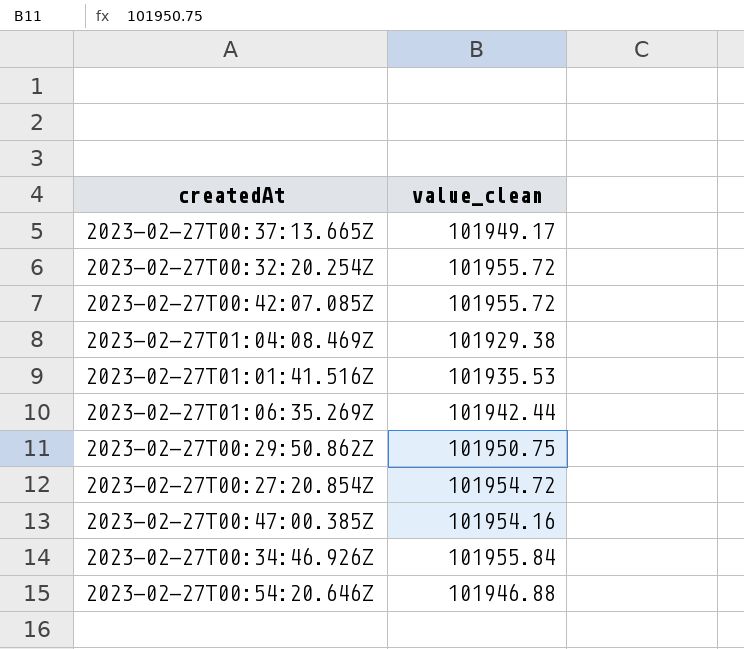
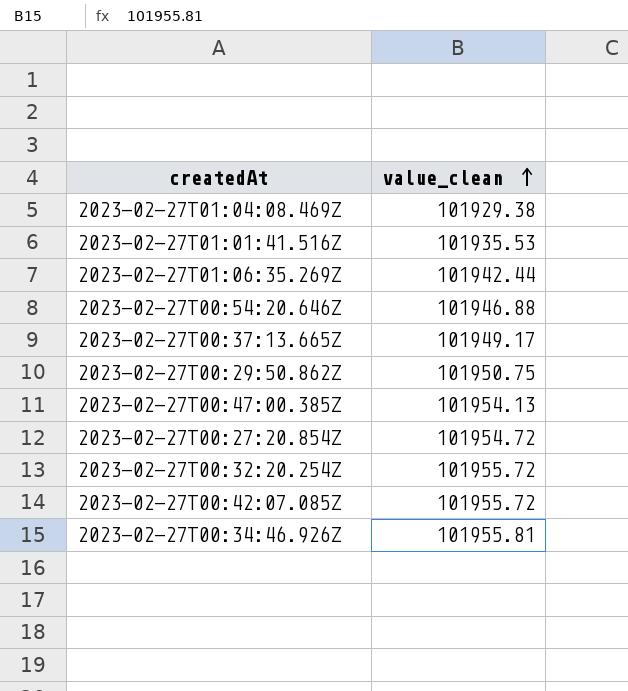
row order: none -> value_clean ascending
2023-02-27T00:47:00.385Z | value_clean: 101954.16 -> 101954.13
2023-02-27T00:34:46.926Z | value_clean: 101955.84 -> 101955.81

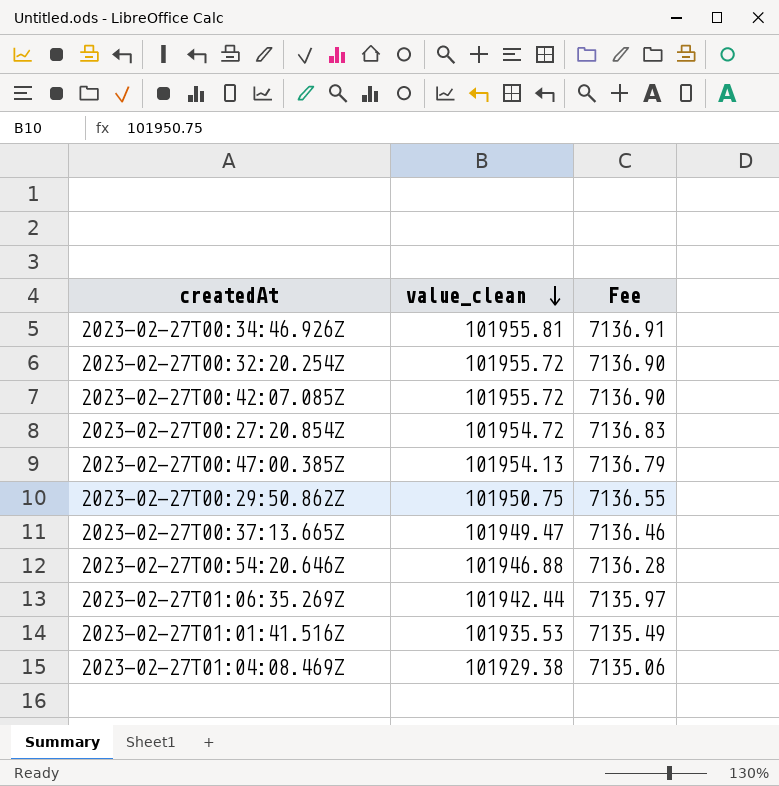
row order: value_clean ascending -> value_clean descending
column Fee | formula: none -> [value_clean] * 0.07
2023-02-27T00:37:13.665Z | value_clean: 101949.17 -> 101949.47

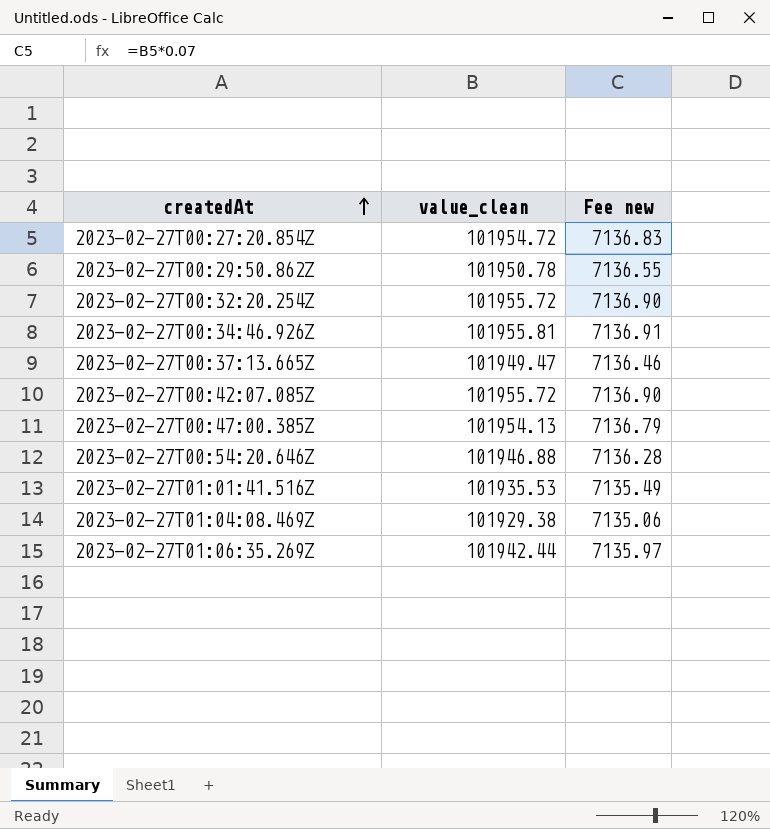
row order: value_clean descending -> createdAt ascending
column name: Fee -> Fee new
2023-02-27T00:29:50.862Z | value_clean: 101950.75 -> 101950.78

